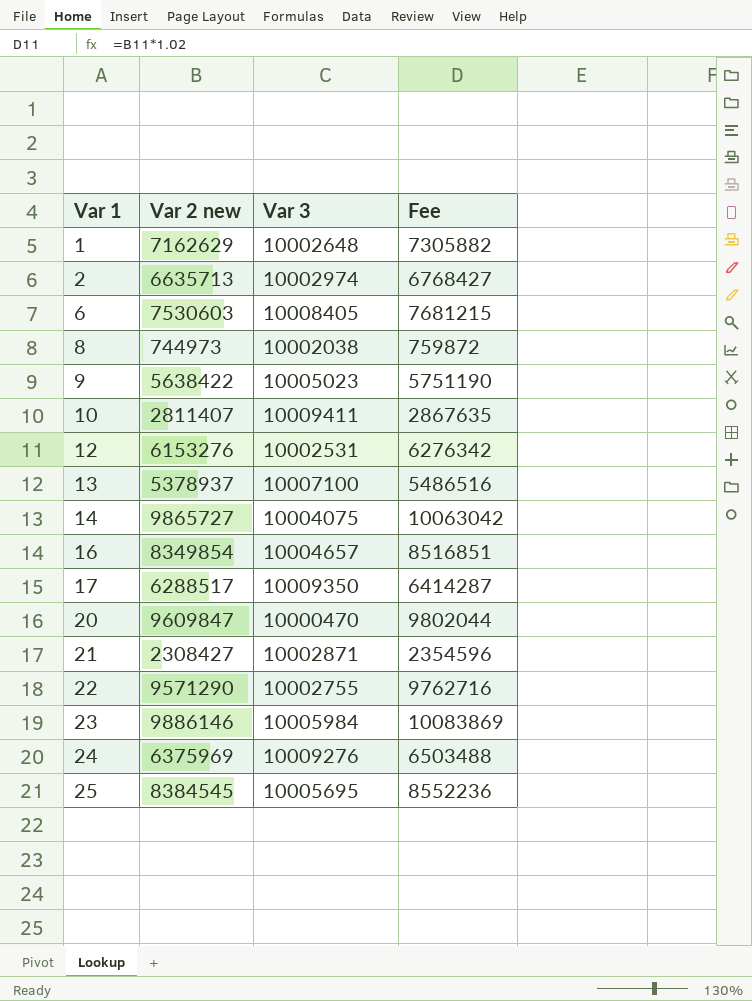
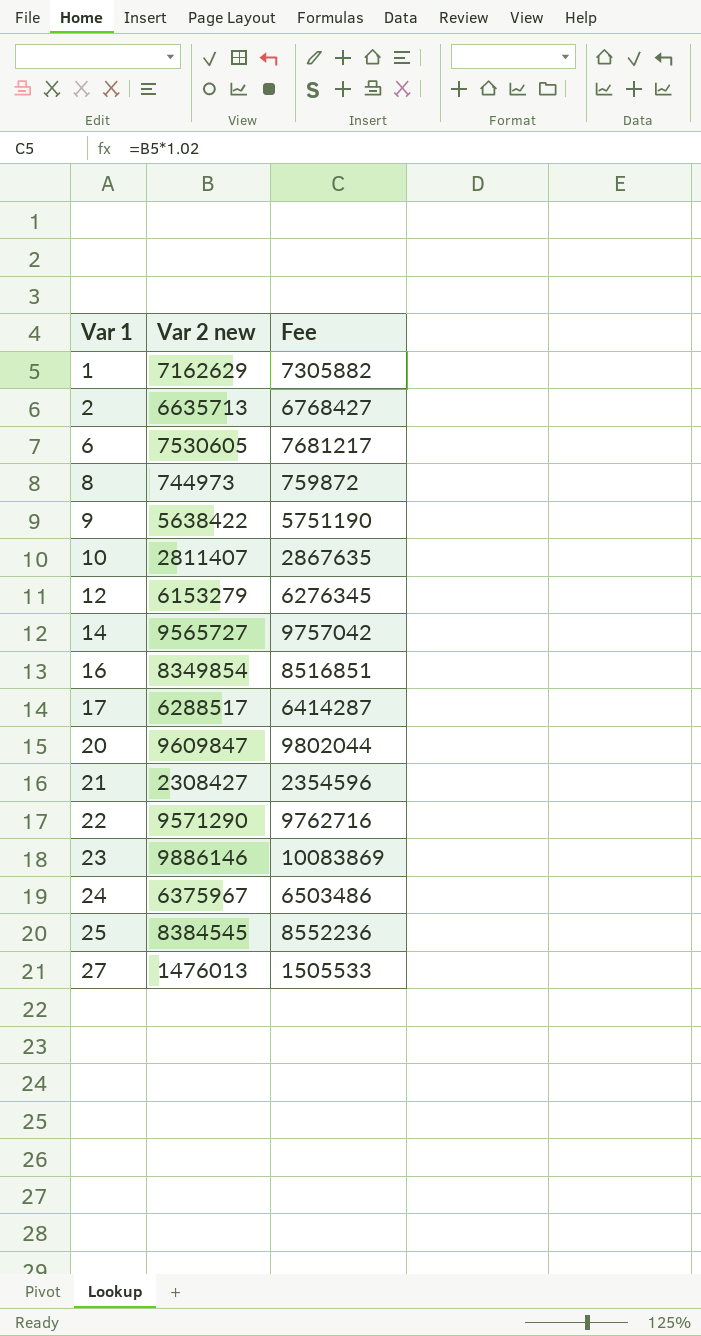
column Var 3 | position: 3 -> none
row 13: 5378937 | 10007100 | 5486516 -> none
6 | Var 2 new: 7530603 -> 7530605
6 | Fee: 7681215 -> 7681217
12 | Var 2 new: 6153276 -> 6153279
12 | Fee: 6276342 -> 6276345
14 | Var 2 new: 9865727 -> 9565727
14 | Fee: 10063042 -> 9757042
24 | Var 2 new: 6375969 -> 6375967
24 | Fee: 6503488 -> 6503486
row 27: none -> 1476013 | 1505533

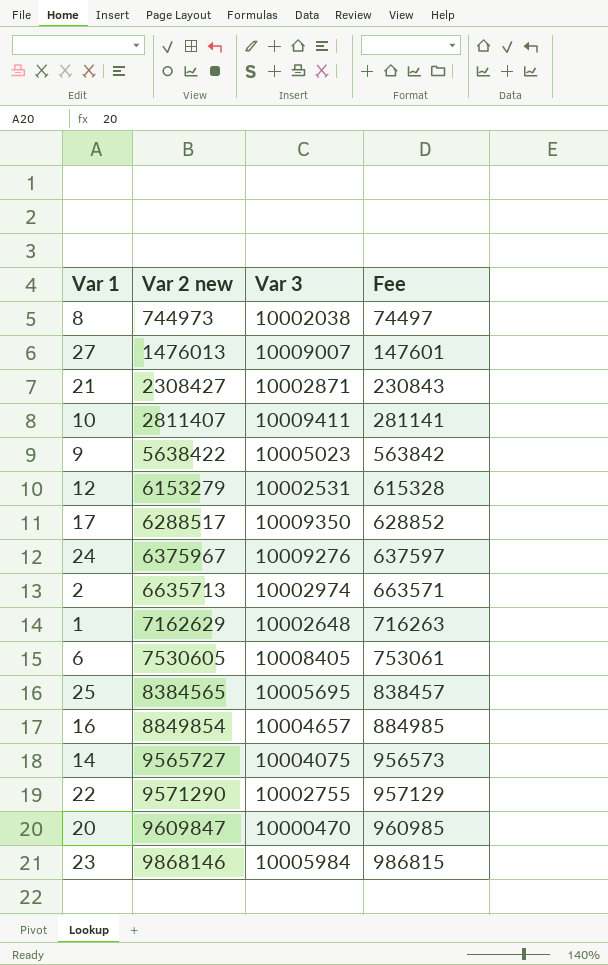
row order: Var 1 ascending -> Var 2 new ascending
column Var 3 | position: none -> 3
column Fee | formula: [Var 2 new] * 1.02 -> [Var 2 new] * 0.1
25 | Var 2 new: 8384545 -> 8384565
16 | Var 2 new: 8349854 -> 8849854
23 | Var 2 new: 9886146 -> 9868146

